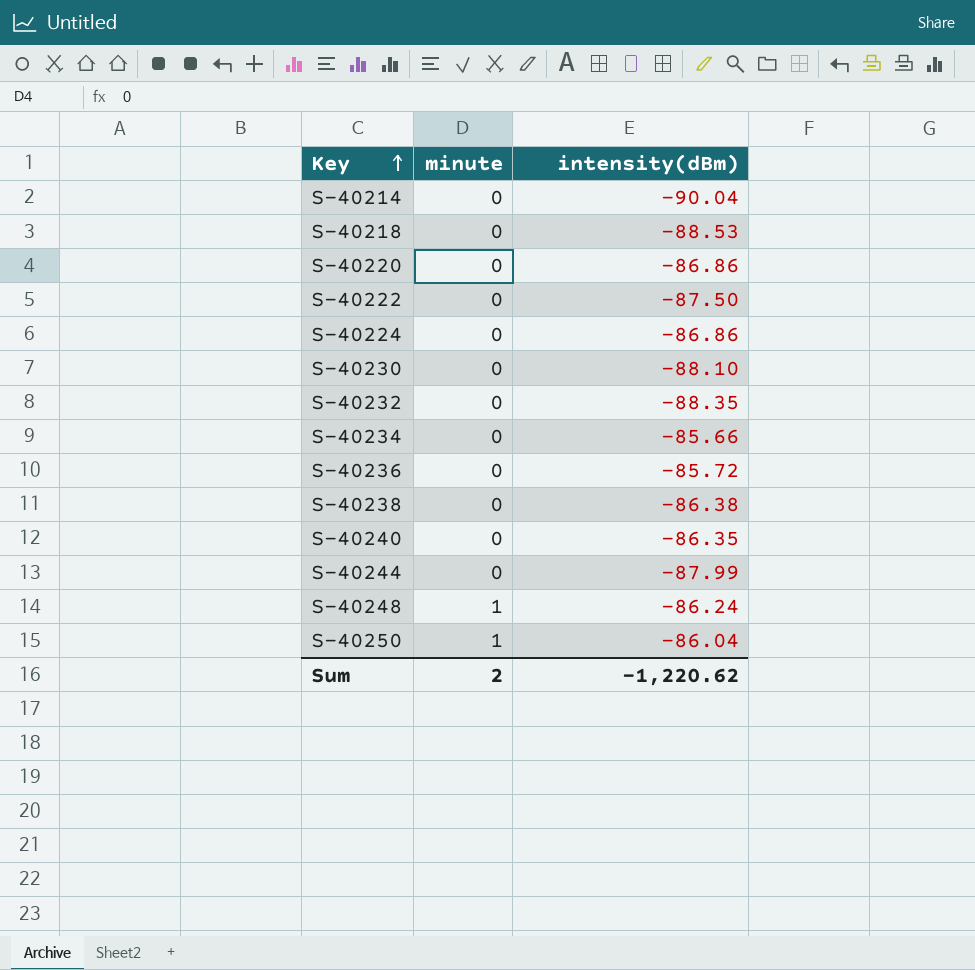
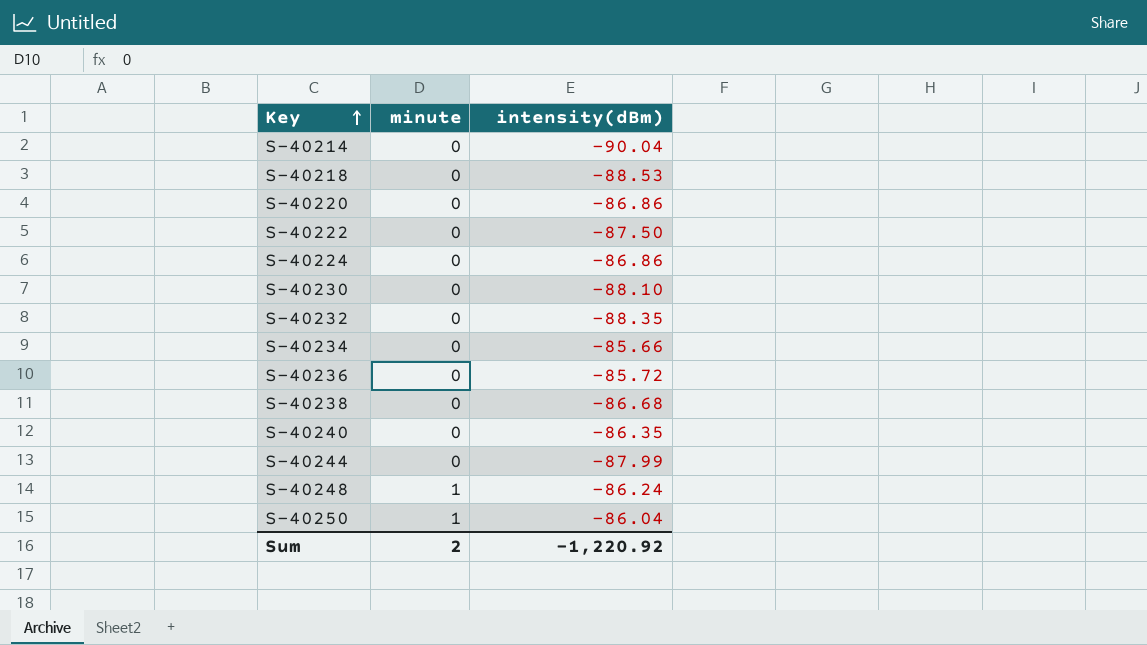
S-40238 | intensity(dBm): -86.38 -> -86.68
Sum | intensity(dBm): -1,220.62 -> -1,220.92

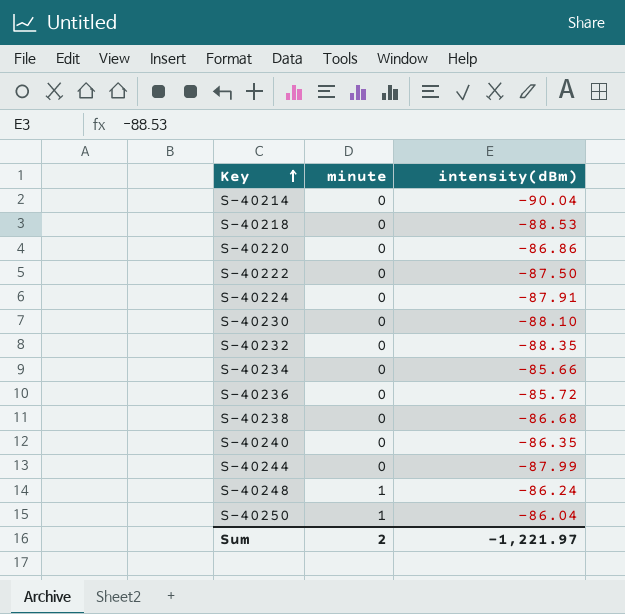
S-40224 | intensity(dBm): -86.86 -> -87.91
Sum | intensity(dBm): -1,220.92 -> -1,221.97

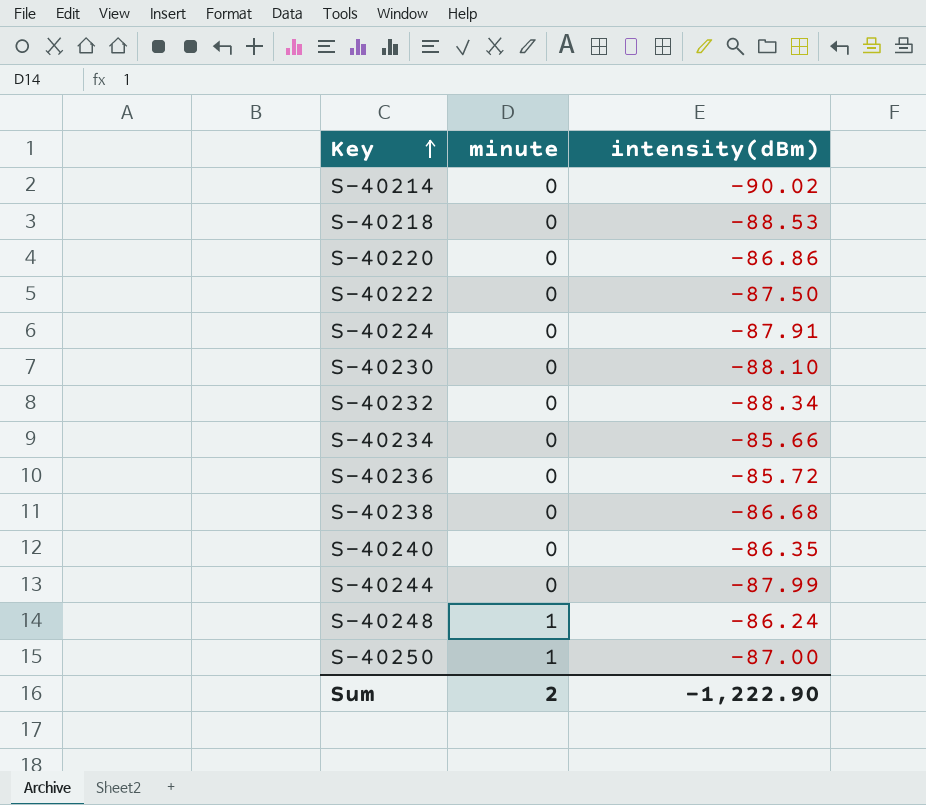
S-40214 | intensity(dBm): -90.04 -> -90.02
S-40232 | intensity(dBm): -88.35 -> -88.34
S-40250 | intensity(dBm): -86.04 -> -87.00
Sum | intensity(dBm): -1,221.97 -> -1,222.90

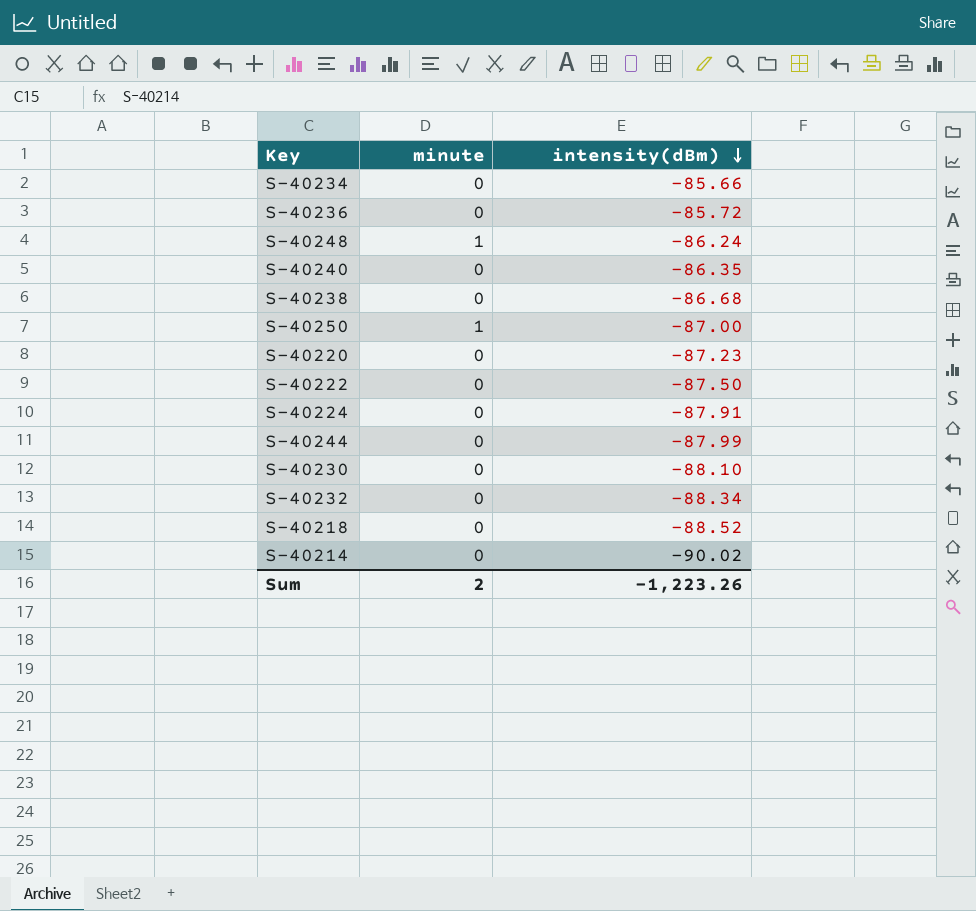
row order: Key ascending -> intensity(dBm) descending
S-40220 | intensity(dBm): -86.86 -> -87.23
S-40218 | intensity(dBm): -88.53 -> -88.52
Sum | intensity(dBm): -1,222.90 -> -1,223.26

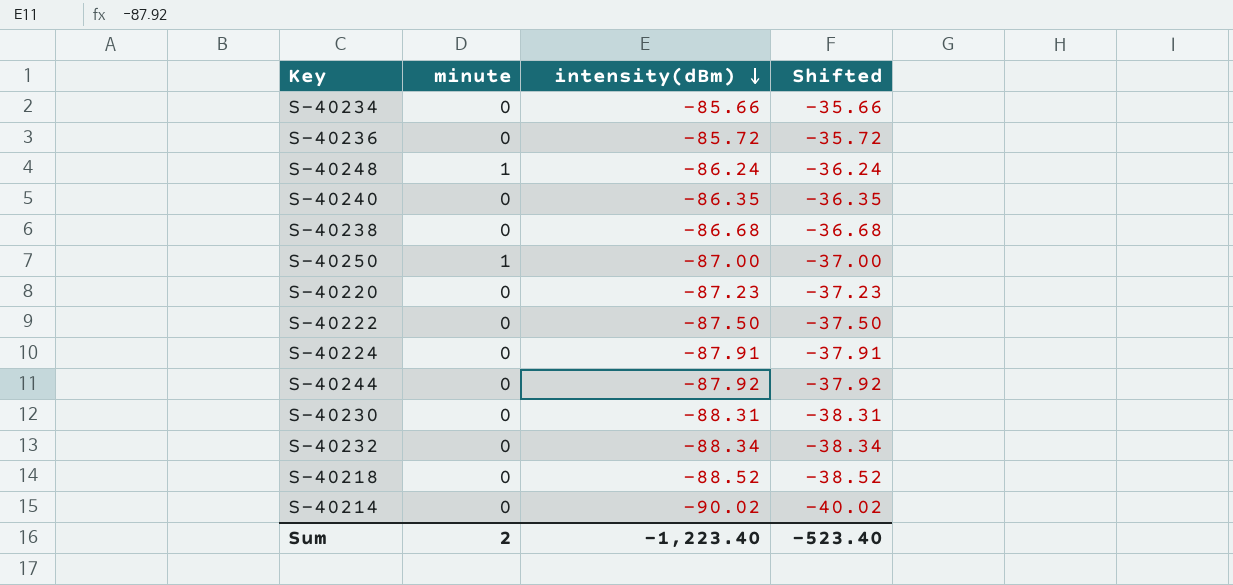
column Shifted | formula: none -> [intensity(dBm)] + 50
S-40244 | intensity(dBm): -87.99 -> -87.92
S-40230 | intensity(dBm): -88.10 -> -88.31
Sum | intensity(dBm): -1,223.26 -> -1,223.40

